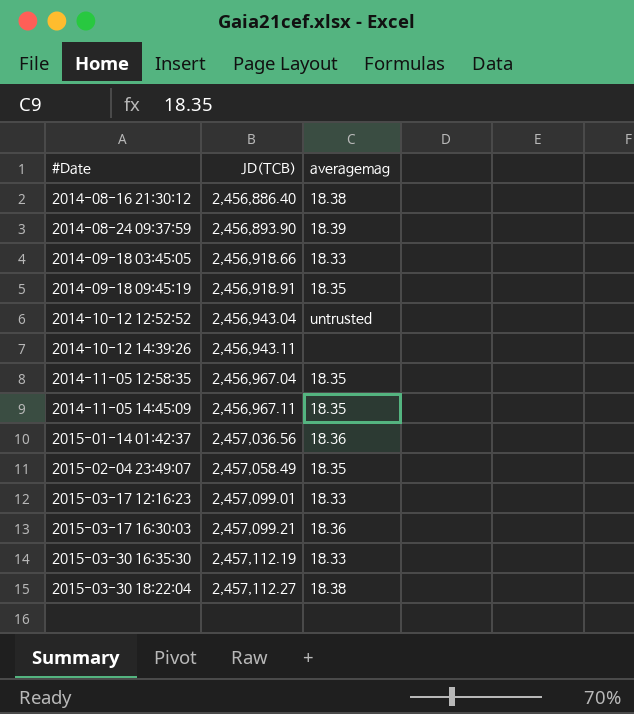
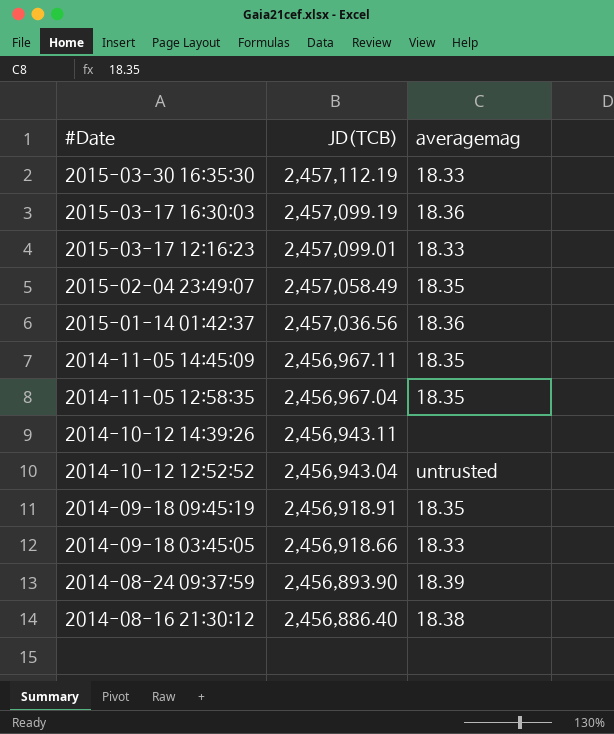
row order: #Date ascending -> #Date descending
row 2015-03-30 18:22:04: 2,457,112.27 | 18.38 -> none
2015-03-17 16:30:03 | JD(TCB): 2,457,099.21 -> 2,457,099.19

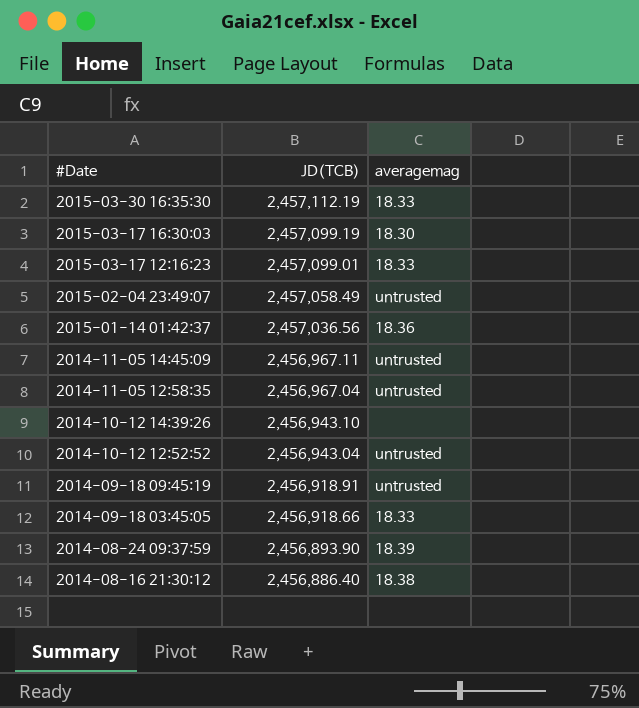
2015-03-17 16:30:03 | averagemag: 18.36 -> 18.30
2015-02-04 23:49:07 | averagemag: 18.35 -> untrusted
2014-11-05 14:45:09 | averagemag: 18.35 -> untrusted
2014-11-05 12:58:35 | averagemag: 18.35 -> untrusted
2014-10-12 14:39:26 | JD(TCB): 2,456,943.11 -> 2,456,943.10
2014-09-18 09:45:19 | averagemag: 18.35 -> untrusted

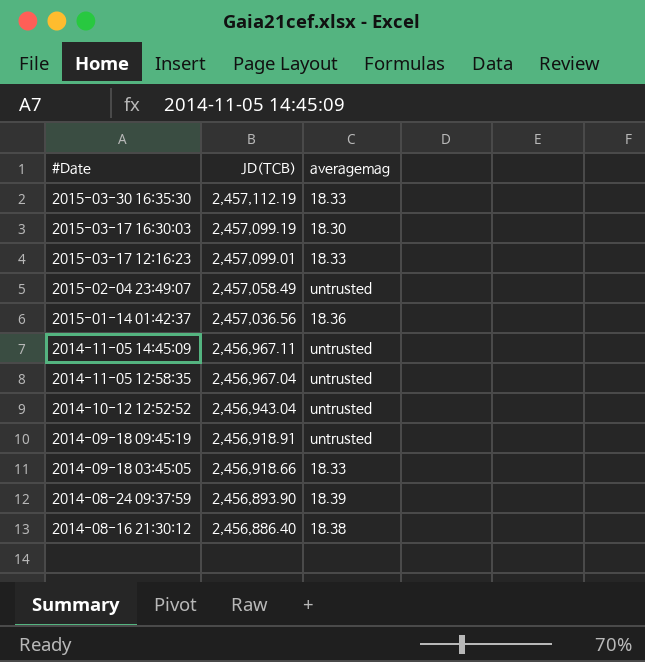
row 2014-10-12 14:39:26: 2,456,943.10 | none -> none

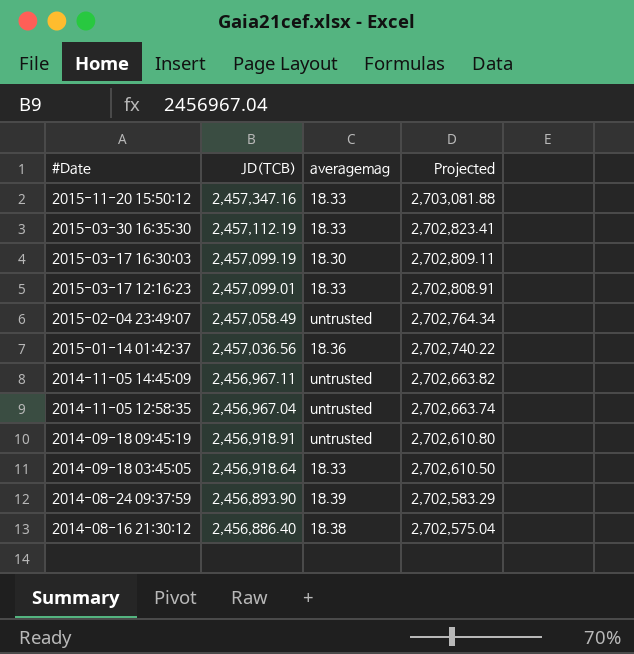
column Projected | formula: none -> [JD(TCB)] * 1.1
row 2014-10-12 12:52:52: 2,456,943.04 | untrusted -> none
row 2015-11-20 15:50:12: none -> 2,457,347.16 | 18.33 | 2,703,081.88
2014-09-18 03:45:05 | JD(TCB): 2,456,918.66 -> 2,456,918.64

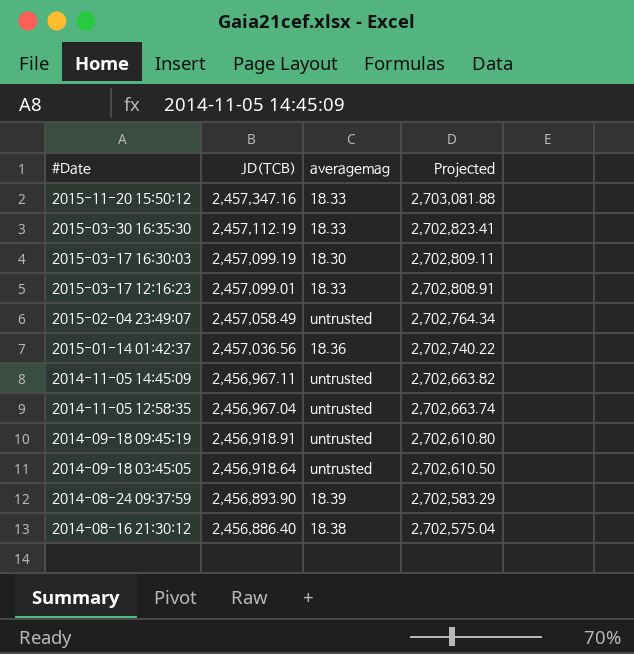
2014-09-18 03:45:05 | averagemag: 18.33 -> untrusted

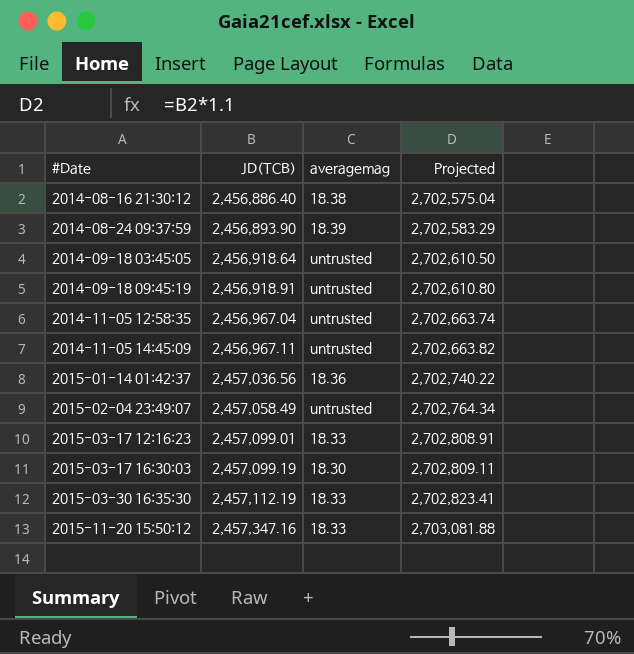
row order: #Date descending -> #Date ascending

